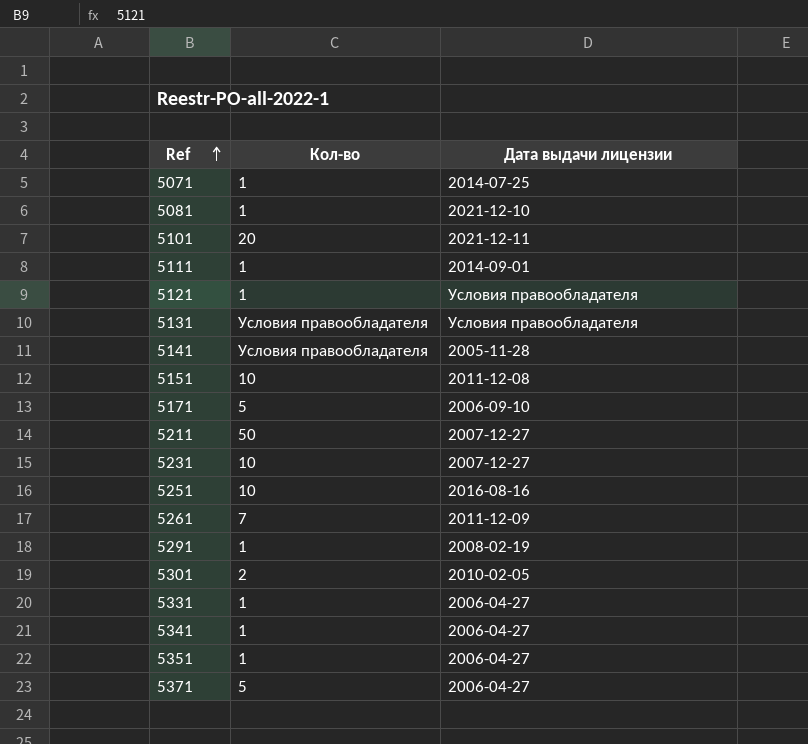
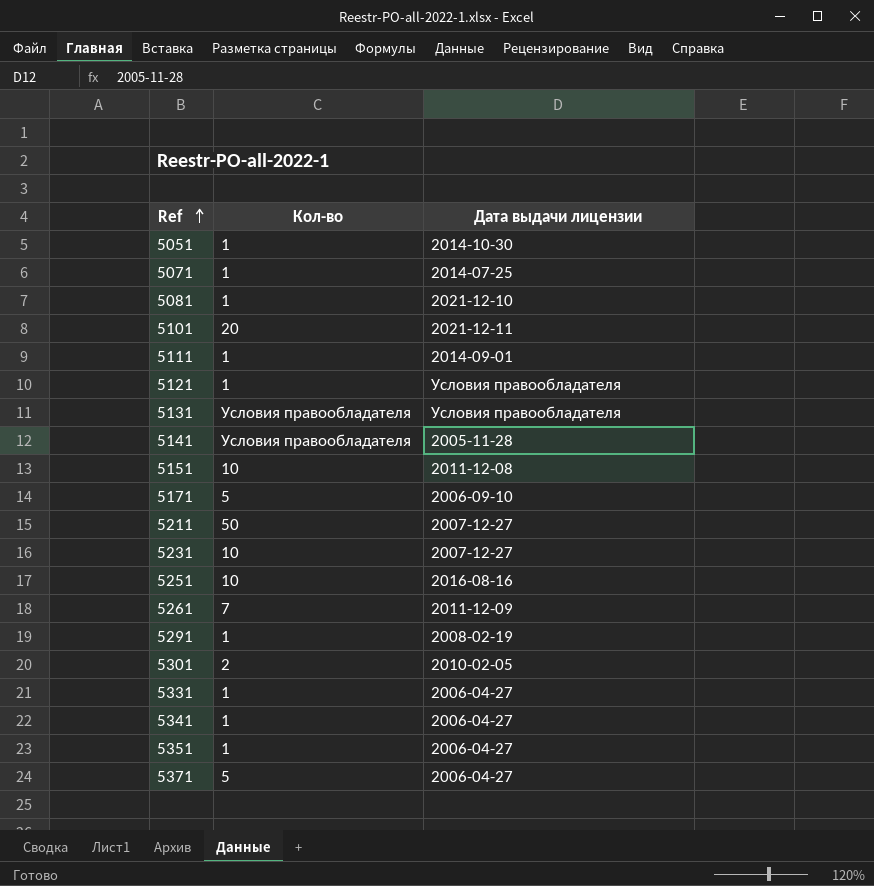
row 5051: none -> 1 | 2014-10-30

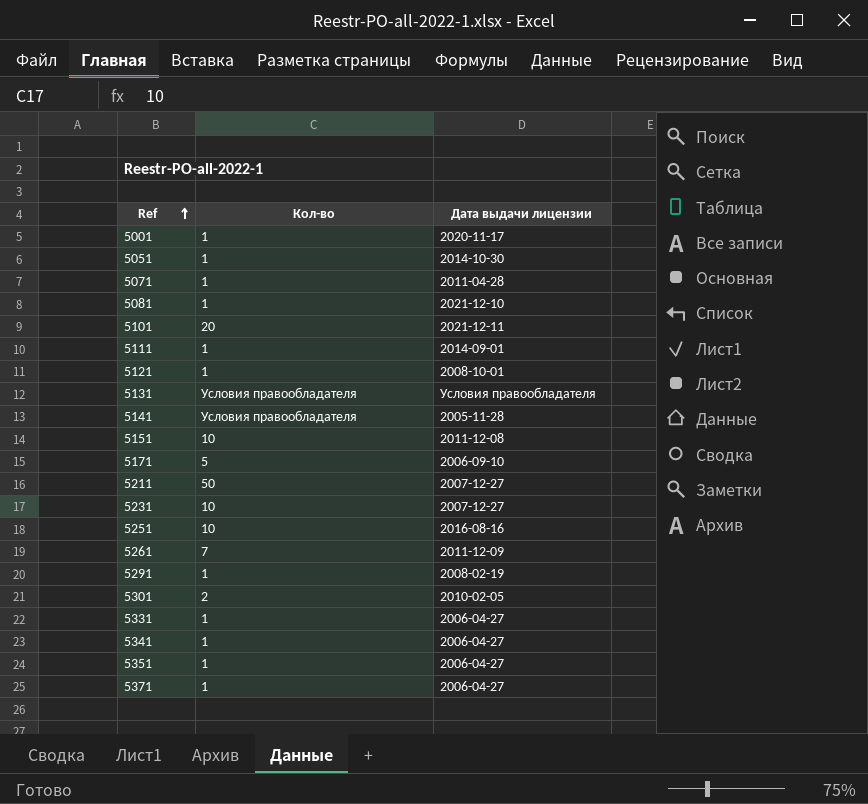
row 5001: none -> 1 | 2020-11-17
5071 | Дата выдачи лицензии: 2014-07-25 -> 2011-04-28
5121 | Дата выдачи лицензии: Условия правообладателя -> 2008-10-01
5371 | Кол-во: 5 -> 1

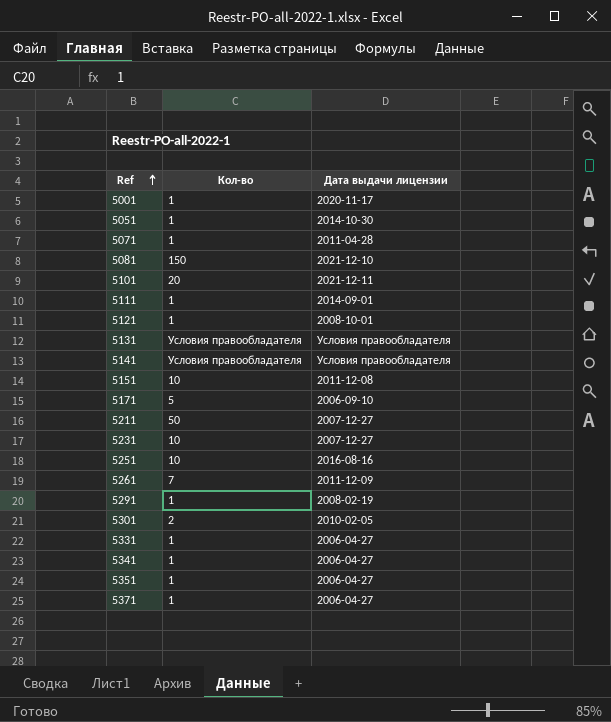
5081 | Кол-во: 1 -> 150
5141 | Дата выдачи лицензии: 2005-11-28 -> Условия правообладателя

